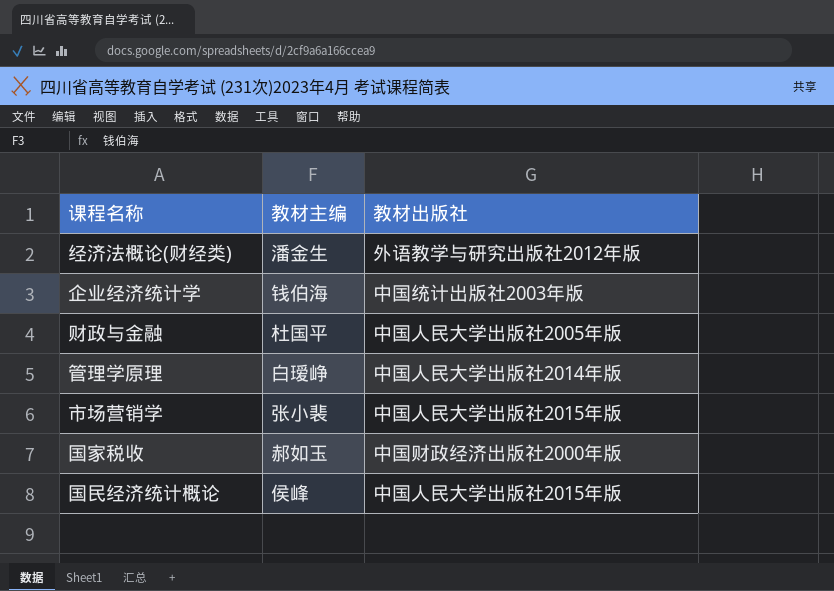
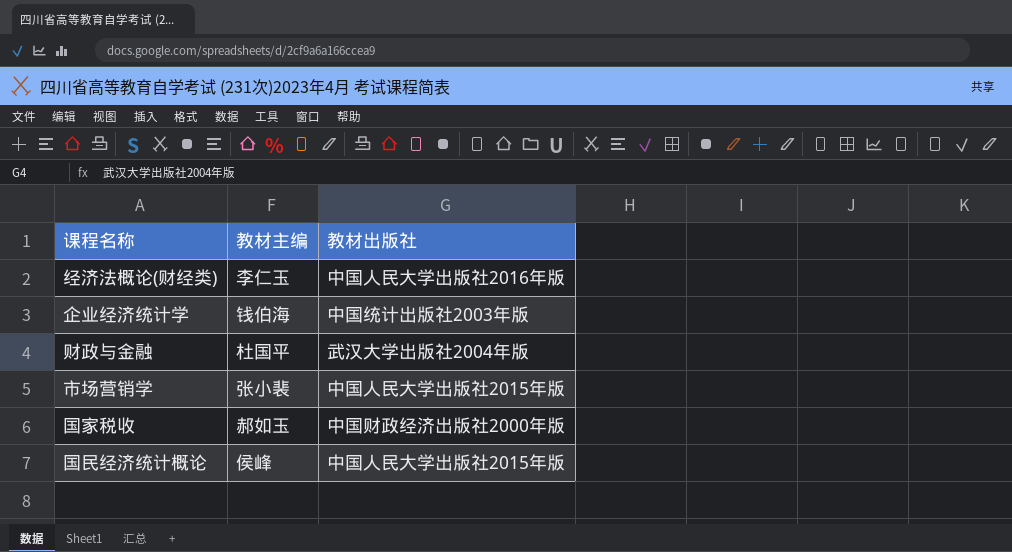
row 管理学原理: 白瑷峥 | 中国人民大学出版社2014年版 -> none
经济法概论(财经类) | 教材主编: 潘金生 -> 李仁玉
经济法概论(财经类) | 教材出版社: 外语教学与研究出版社2012年版 -> 中国人民大学出版社2016年版
财政与金融 | 教材出版社: 中国人民大学出版社2005年版 -> 武汉大学出版社2004年版

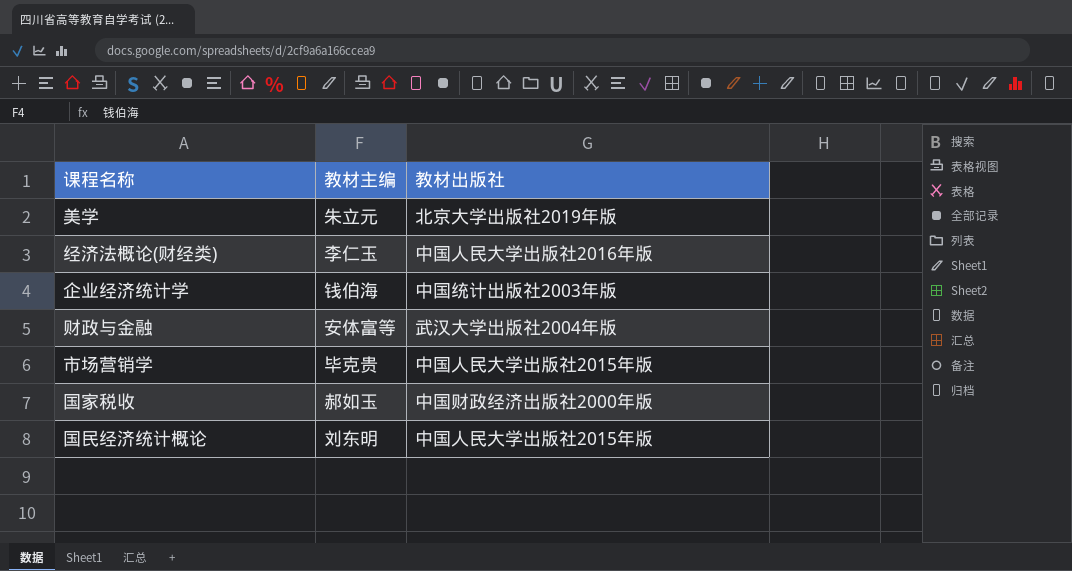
row 美学: none -> 朱立元 | 北京大学出版社2019年版
财政与金融 | 教材主编: 杜国平 -> 安体富等
市场营销学 | 教材主编: 张小裴 -> 毕克贵
国民经济统计概论 | 教材主编: 侯峰 -> 刘东明

